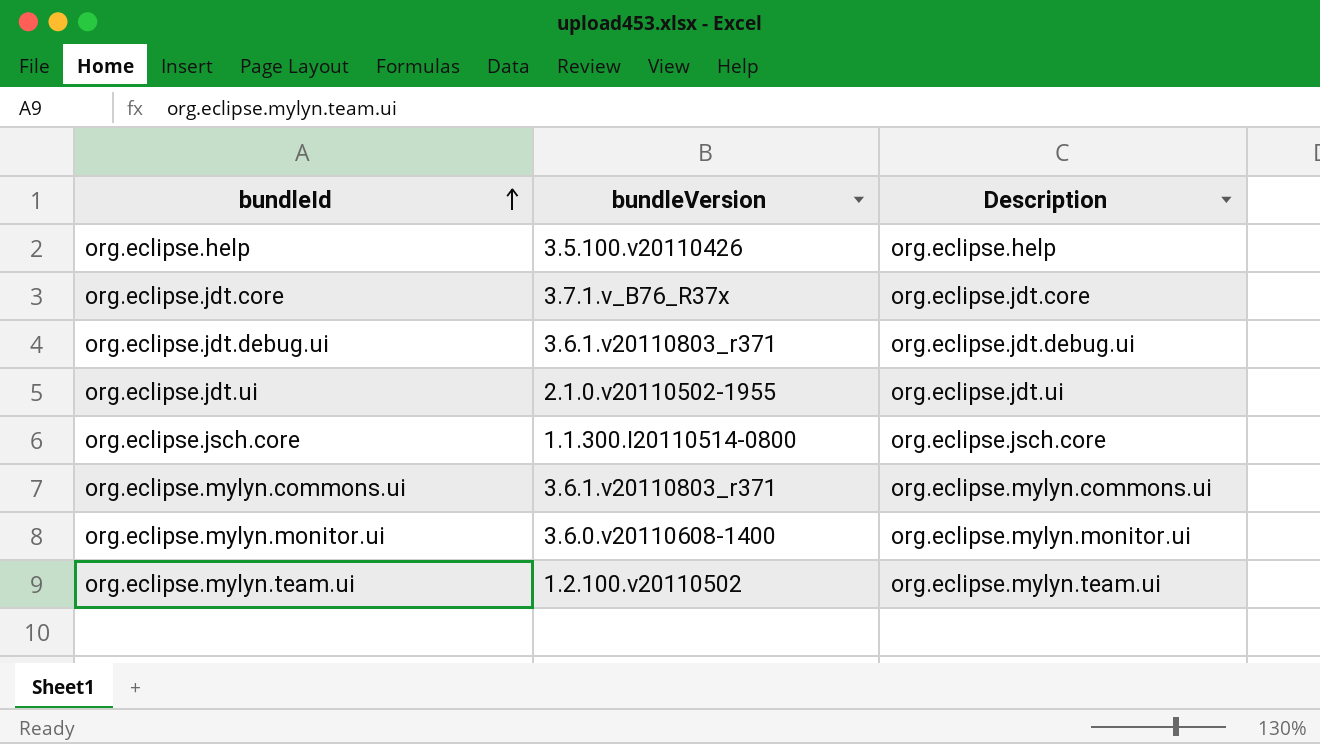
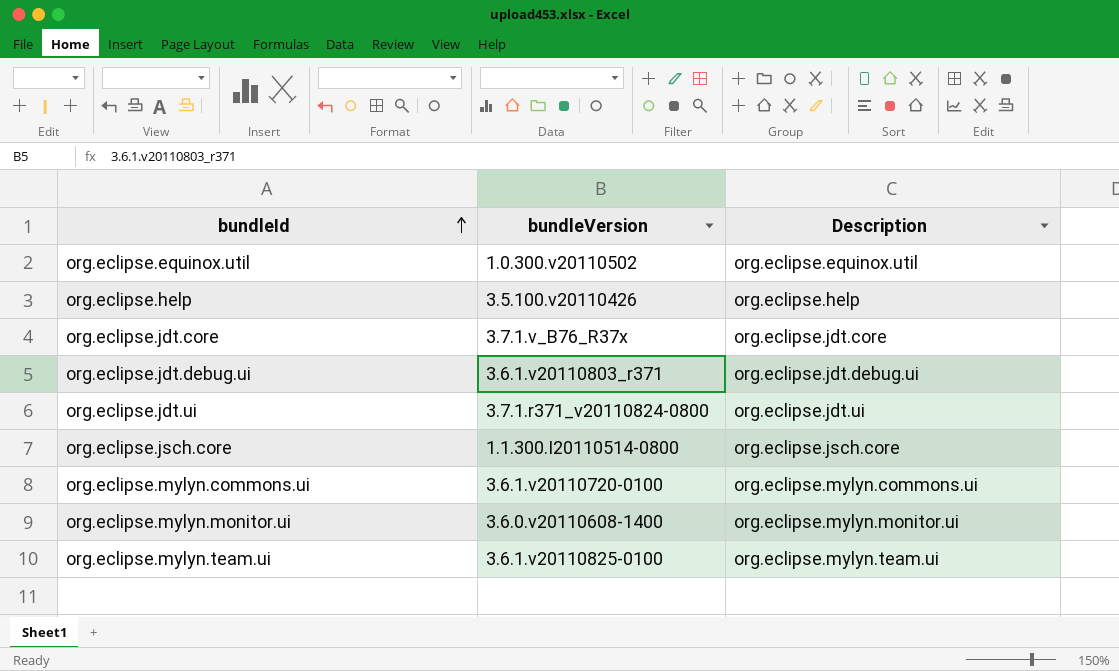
row org.eclipse.equinox.util: none -> 1.0.300.v20110502 | org.eclipse.equinox.util
org.eclipse.jdt.ui | bundleVersion: 2.1.0.v20110502-1955 -> 3.7.1.r371_v20110824-0800
org.eclipse.mylyn.commons.ui | bundleVersion: 3.6.1.v20110803_r371 -> 3.6.1.v20110720-0100
org.eclipse.mylyn.team.ui | bundleVersion: 1.2.100.v20110502 -> 3.6.1.v20110825-0100

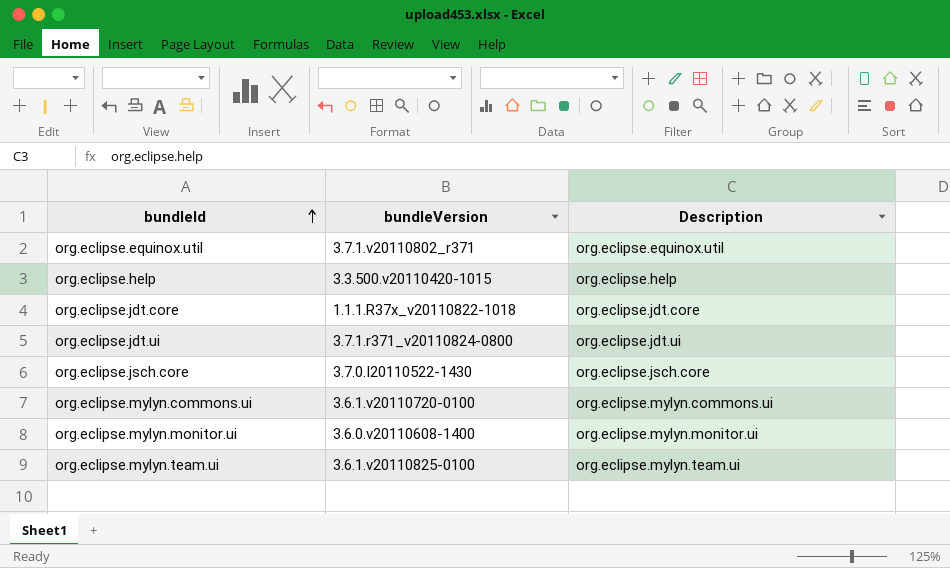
row org.eclipse.jdt.debug.ui: 3.6.1.v20110803_r371 | org.eclipse.jdt.debug.ui -> none
org.eclipse.equinox.util | bundleVersion: 1.0.300.v20110502 -> 3.7.1.v20110802_r371
org.eclipse.help | bundleVersion: 3.5.100.v20110426 -> 3.3.500.v20110420-1015
org.eclipse.jdt.core | bundleVersion: 3.7.1.v_B76_R37x -> 1.1.1.R37x_v20110822-1018
org.eclipse.jsch.core | bundleVersion: 1.1.300.I20110514-0800 -> 3.7.0.I20110522-1430

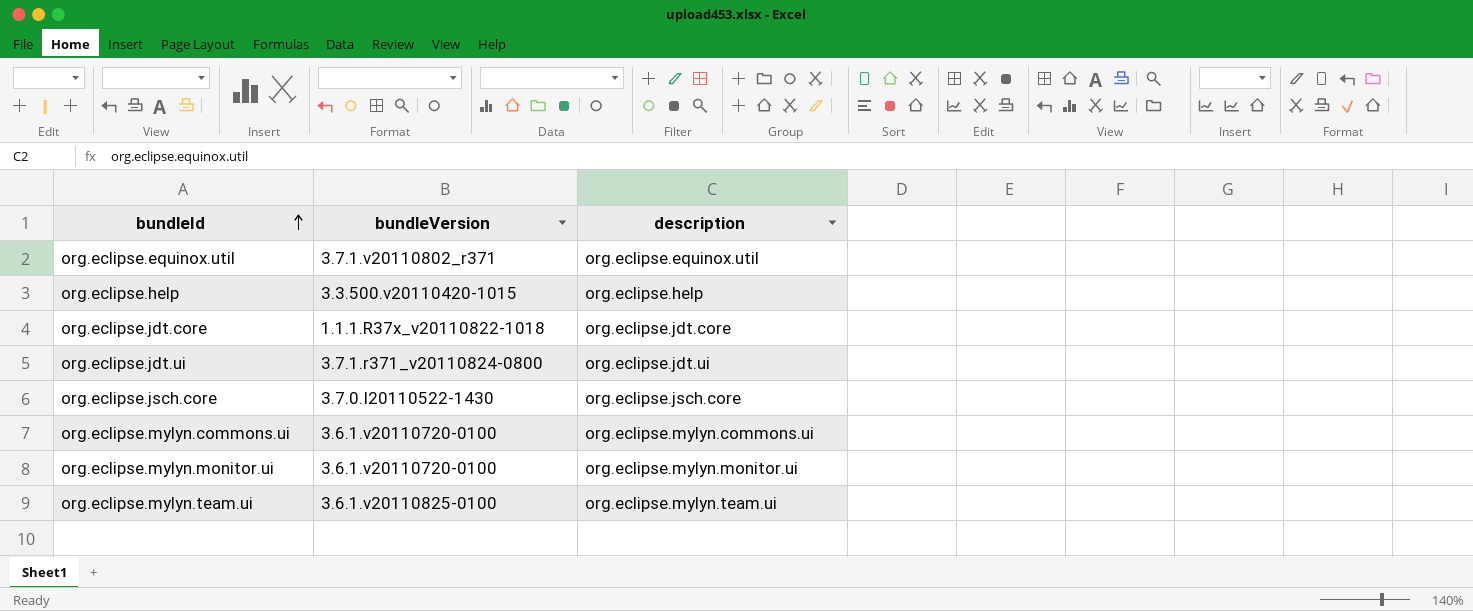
column name: Description -> description
org.eclipse.mylyn.monitor.ui | bundleVersion: 3.6.0.v20110608-1400 -> 3.6.1.v20110720-0100

